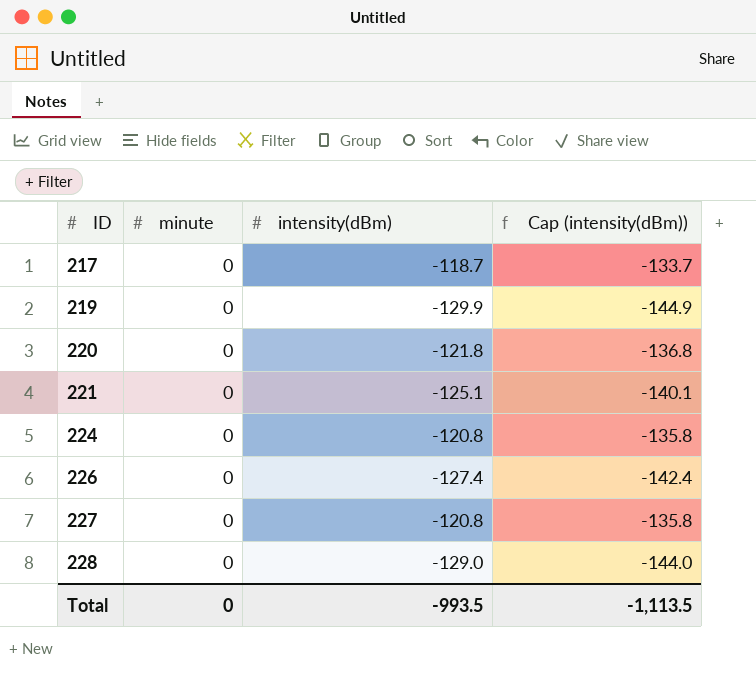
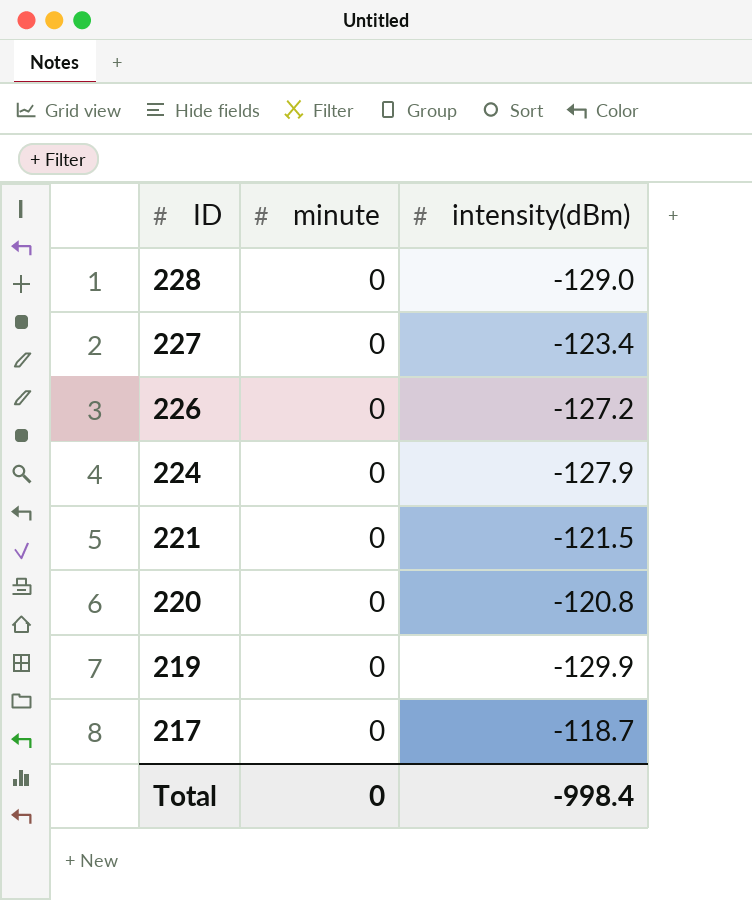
row order: ID ascending -> ID descending
column Cap (intensity(dBm)) | formula: [intensity(dBm)] - 15 -> none
227 | intensity(dBm): -120.8 -> -123.4
226 | intensity(dBm): -127.4 -> -127.2
224 | intensity(dBm): -120.8 -> -127.9
221 | intensity(dBm): -125.1 -> -121.5
220 | intensity(dBm): -121.8 -> -120.8
Total | intensity(dBm): -993.5 -> -998.4

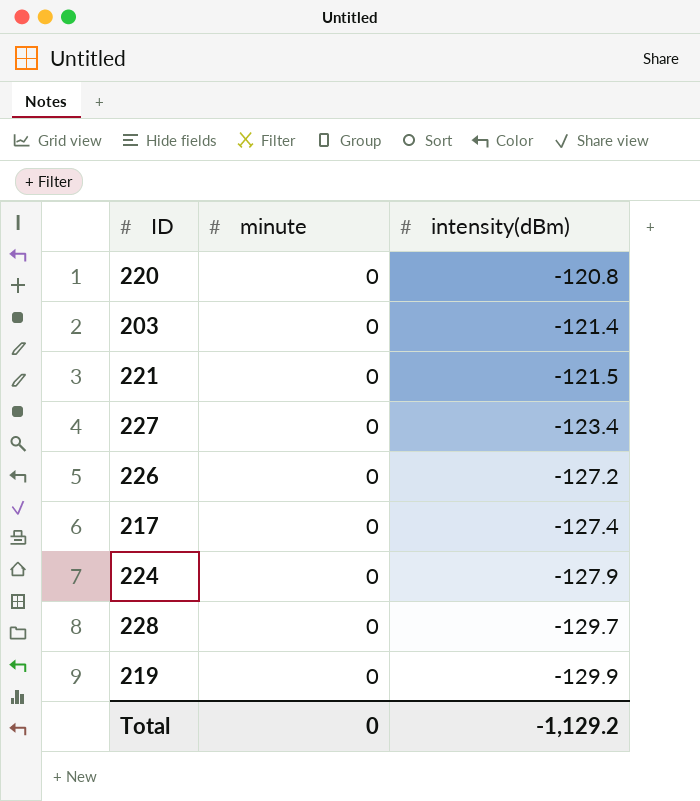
row order: ID descending -> intensity(dBm) descending
row 203: none -> 0 | -121.4
217 | intensity(dBm): -118.7 -> -127.4
228 | intensity(dBm): -129.0 -> -129.7
Total | intensity(dBm): -998.4 -> -1,129.2

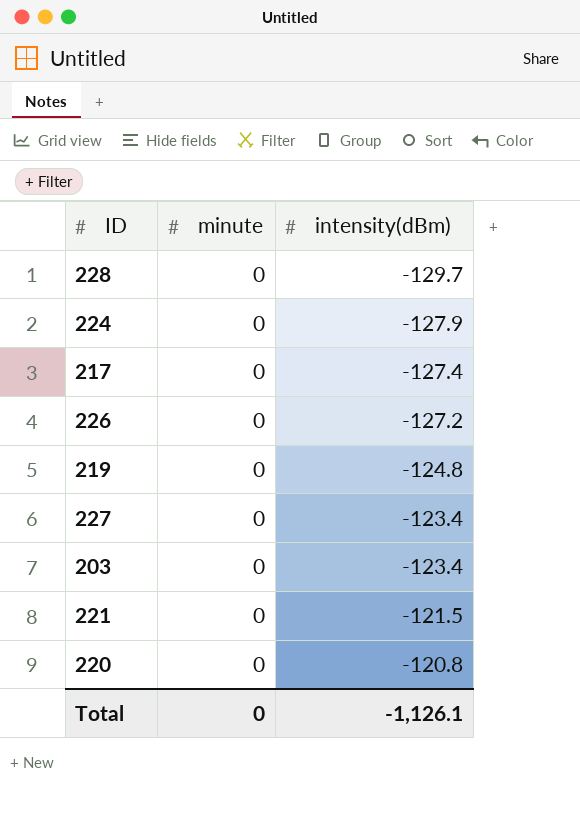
row order: intensity(dBm) descending -> intensity(dBm) ascending
219 | intensity(dBm): -129.9 -> -124.8
203 | intensity(dBm): -121.4 -> -123.4
Total | intensity(dBm): -1,129.2 -> -1,126.1

